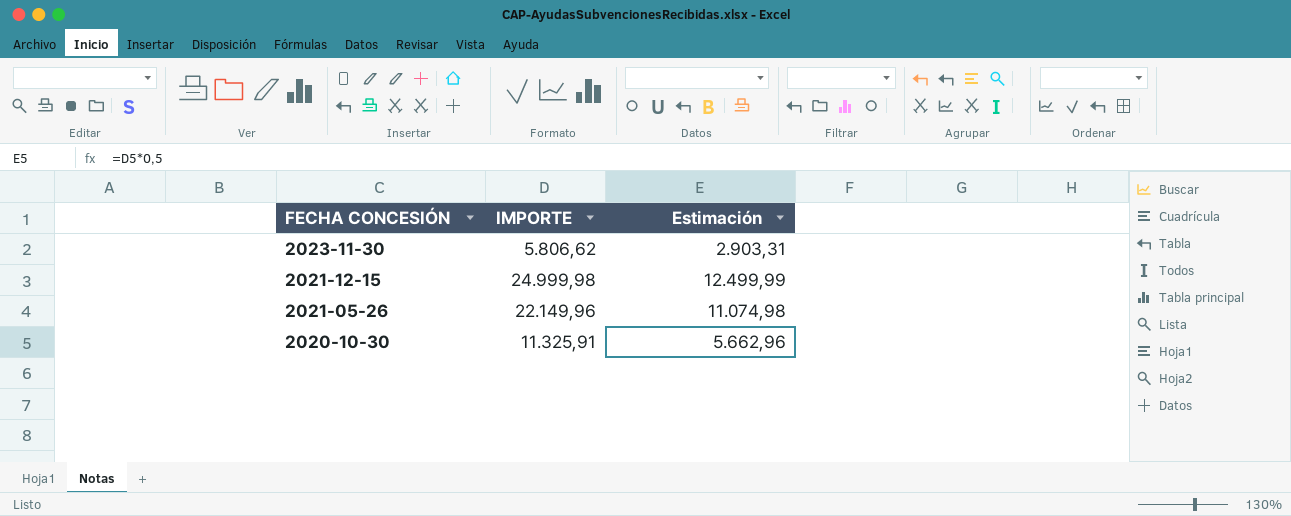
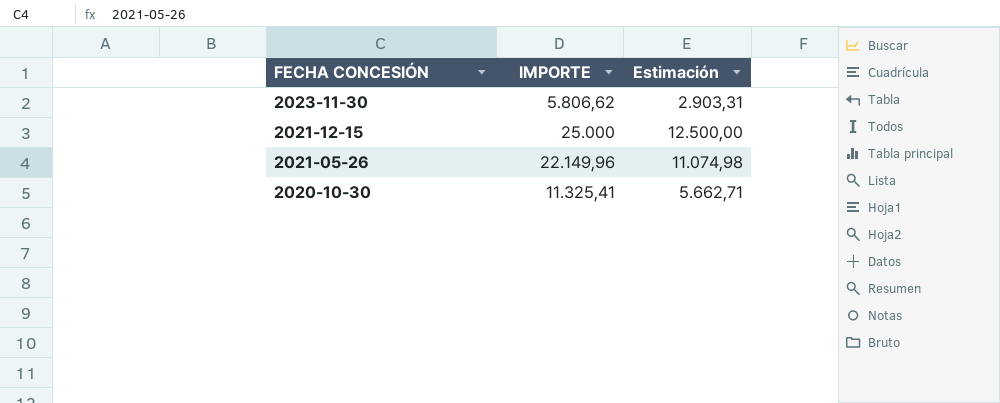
2021-12-15 | IMPORTE: 24.999,98 -> 25.000
2021-12-15 | Estimación: 12.499,99 -> 12.500,00
2020-10-30 | IMPORTE: 11.325,91 -> 11.325,41
2020-10-30 | Estimación: 5.662,96 -> 5.662,71

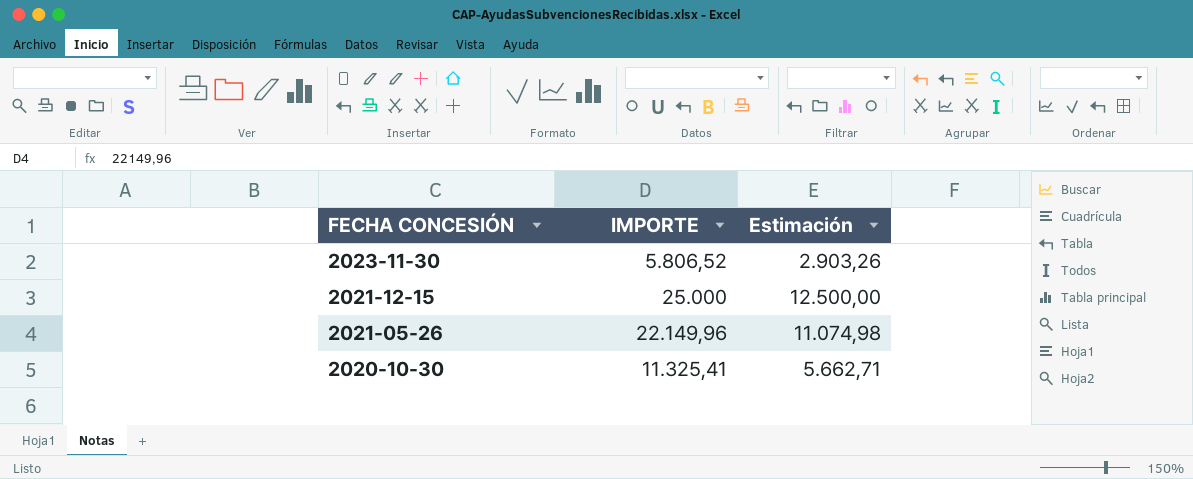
2023-11-30 | IMPORTE: 5.806,62 -> 5.806,52
2023-11-30 | Estimación: 2.903,31 -> 2.903,26

